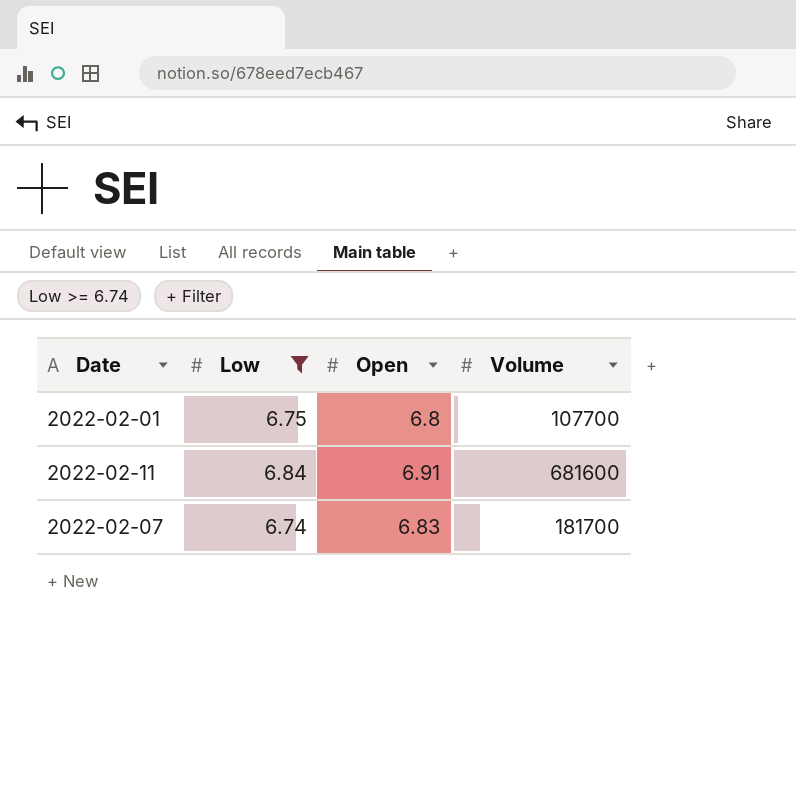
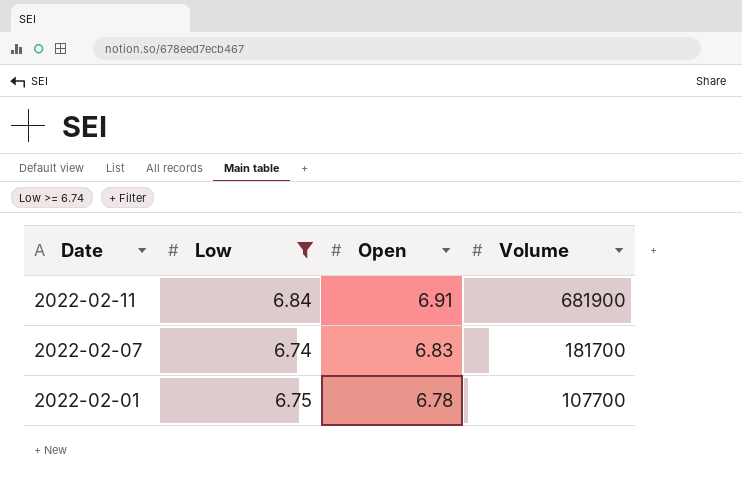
row order: none -> Date descending
2022-02-11 | Volume: 681600 -> 681900
2022-02-01 | Open: 6.8 -> 6.78

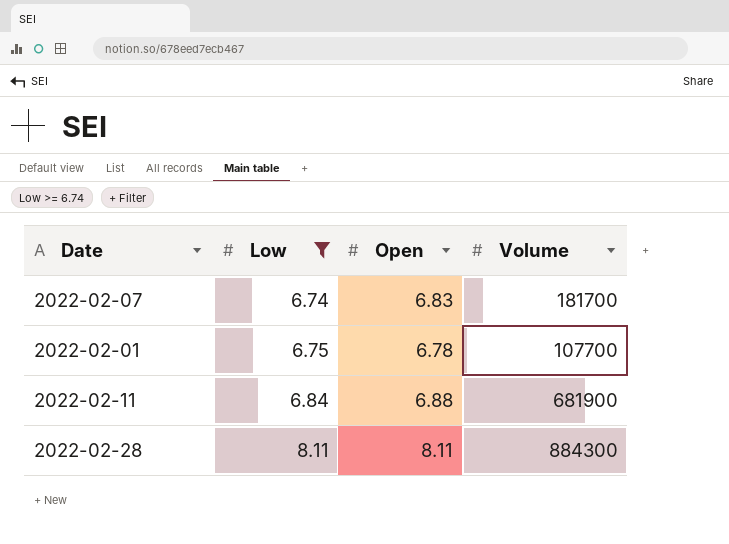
row order: Date descending -> Low ascending
2022-02-11 | Open: 6.91 -> 6.88
row 2022-02-28: none -> 8.11 | 8.11 | 884300

